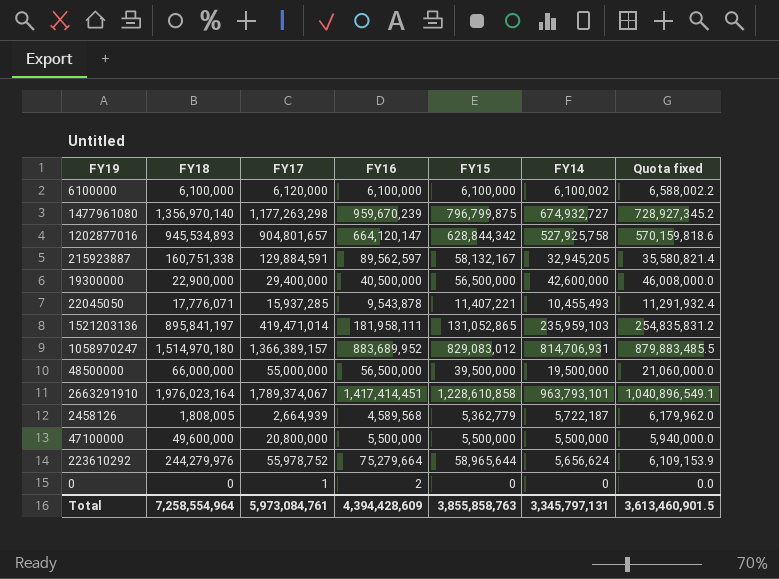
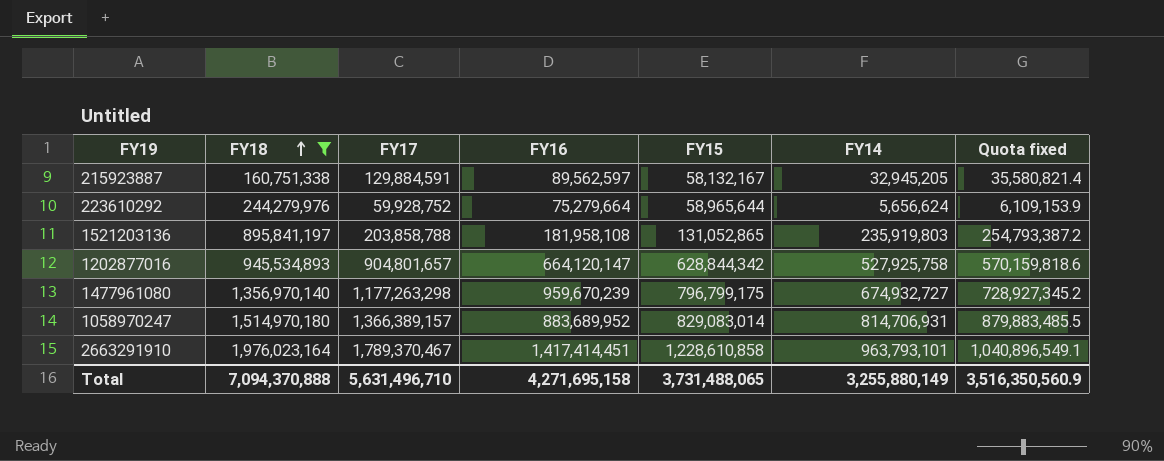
filter: none -> FY18 >= 160,751,338
row order: none -> FY18 ascending
223610292 | FY17: 55,978,752 -> 59,928,752
1521203136 | FY17: 419,471,014 -> 203,858,788
1521203136 | FY16: 181,958,111 -> 181,958,108
1521203136 | FY14: 235,959,103 -> 235,919,803
1521203136 | Quota fixed: 254,835,831.2 -> 254,793,387.2
1477961080 | FY15: 796,799,875 -> 796,799,175
1058970247 | FY15: 829,083,012 -> 829,083,014
2663291910 | FY17: 1,789,374,067 -> 1,789,370,467
Total | FY18: 7,258,554,964 -> 7,094,370,888
Total | FY17: 5,973,084,761 -> 5,631,496,710
Total | FY16: 4,394,428,609 -> 4,271,695,158
Total | FY15: 3,855,858,763 -> 3,731,488,065
Total | FY14: 3,345,797,131 -> 3,255,880,149
Total | Quota fixed: 3,613,460,901.5 -> 3,516,350,560.9

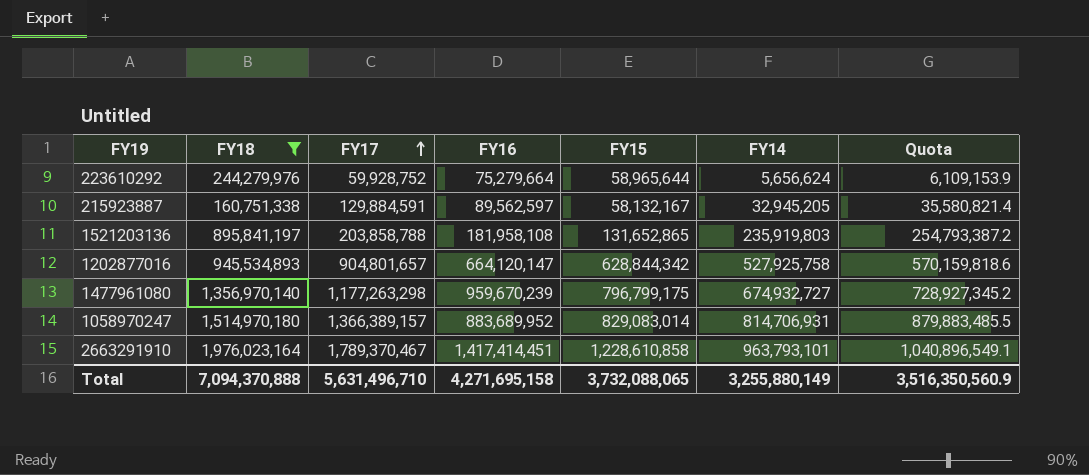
row order: FY18 ascending -> FY17 ascending
column name: Quota fixed -> Quota
1521203136 | FY15: 131,052,865 -> 131,652,865
Total | FY15: 3,731,488,065 -> 3,732,088,065

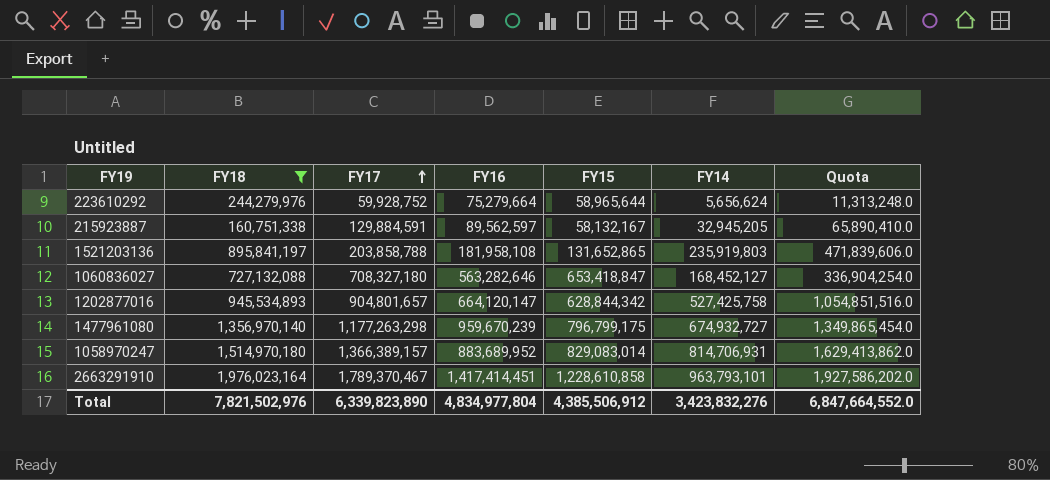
column Quota | formula: [FY14] * 1.08 -> [FY14] * 2
row 1060836027: none -> 727,132,088 | 708,327,180 | 563,282,646 | 653,418,847 | 168,452,127 | 336,904,254.0
1202877016 | FY14: 527,925,758 -> 527,425,758
Total | FY18: 7,094,370,888 -> 7,821,502,976
Total | FY17: 5,631,496,710 -> 6,339,823,890
Total | FY16: 4,271,695,158 -> 4,834,977,804
Total | FY15: 3,732,088,065 -> 4,385,506,912
Total | FY14: 3,255,880,149 -> 3,423,832,276
Total | Quota: 3,516,350,560.9 -> 6,847,664,552.0

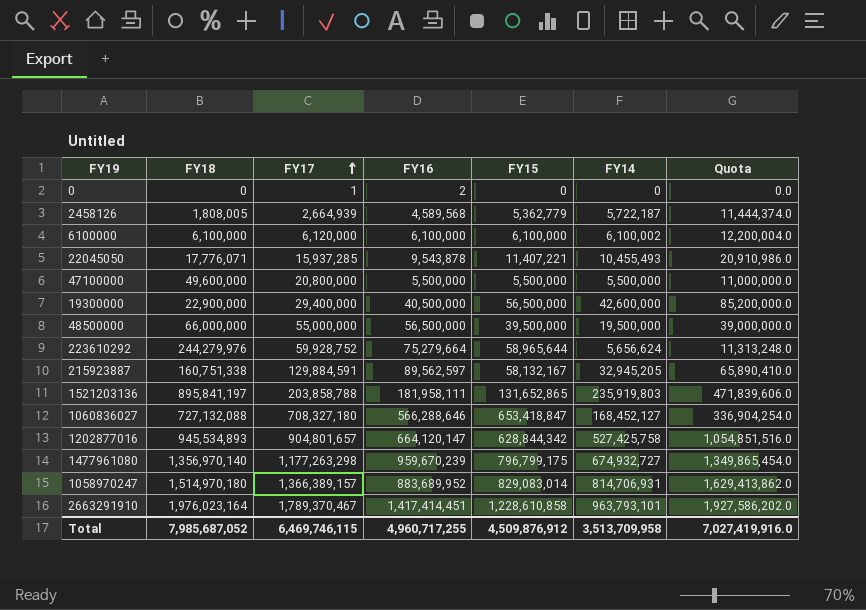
filter: FY18 >= 160,751,338 -> none
1521203136 | FY16: 181,958,108 -> 181,958,111
1060836027 | FY16: 563,282,646 -> 566,288,646
Total | FY18: 7,821,502,976 -> 7,985,687,052
Total | FY17: 6,339,823,890 -> 6,469,746,115
Total | FY16: 4,834,977,804 -> 4,960,717,255
Total | FY15: 4,385,506,912 -> 4,509,876,912
Total | FY14: 3,423,832,276 -> 3,513,709,958
Total | Quota: 6,847,664,552.0 -> 7,027,419,916.0

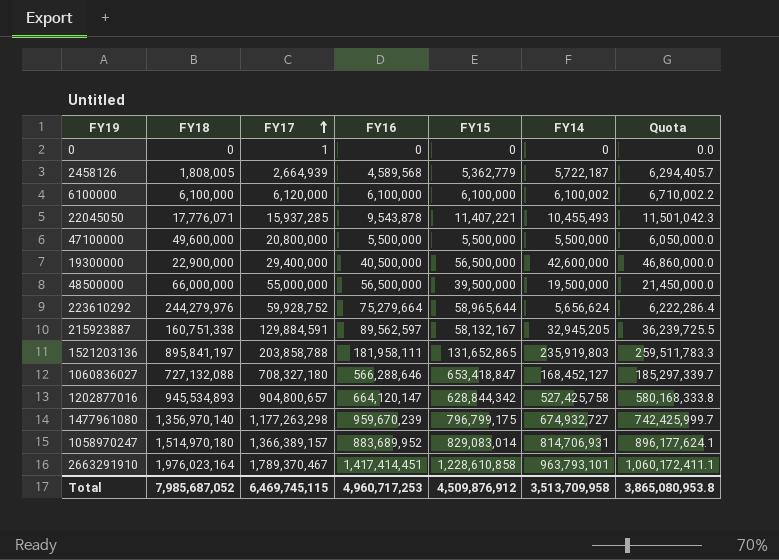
column Quota | formula: [FY14] * 2 -> [FY14] * 1.1
0 | FY16: 2 -> 0
1202877016 | FY17: 904,801,657 -> 904,800,657
Total | FY17: 6,469,746,115 -> 6,469,745,115
Total | FY16: 4,960,717,255 -> 4,960,717,253
Total | Quota: 7,027,419,916.0 -> 3,865,080,953.8

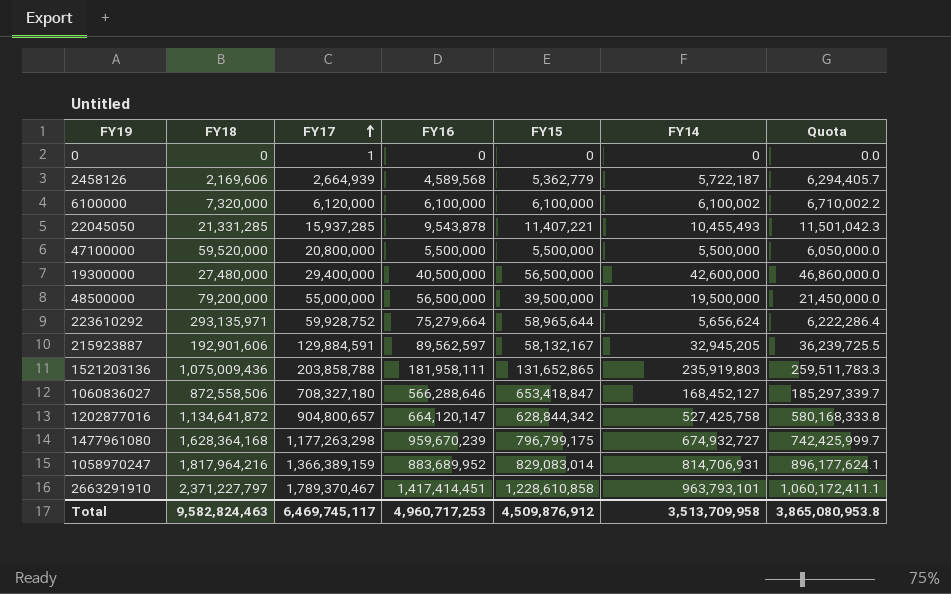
2458126 | FY18: 1,808,005 -> 2,169,606
6100000 | FY18: 6,100,000 -> 7,320,000
22045050 | FY18: 17,776,071 -> 21,331,285
47100000 | FY18: 49,600,000 -> 59,520,000
19300000 | FY18: 22,900,000 -> 27,480,000
48500000 | FY18: 66,000,000 -> 79,200,000
223610292 | FY18: 244,279,976 -> 293,135,971
215923887 | FY18: 160,751,338 -> 192,901,606
1521203136 | FY18: 895,841,197 -> 1,075,009,436
1060836027 | FY18: 727,132,088 -> 872,558,506
1202877016 | FY18: 945,534,893 -> 1,134,641,872
1477961080 | FY18: 1,356,970,140 -> 1,628,364,168
1058970247 | FY18: 1,514,970,180 -> 1,817,964,216
1058970247 | FY17: 1,366,389,157 -> 1,366,389,159
2663291910 | FY18: 1,976,023,164 -> 2,371,227,797
Total | FY18: 7,985,687,052 -> 9,582,824,463
Total | FY17: 6,469,745,115 -> 6,469,745,117

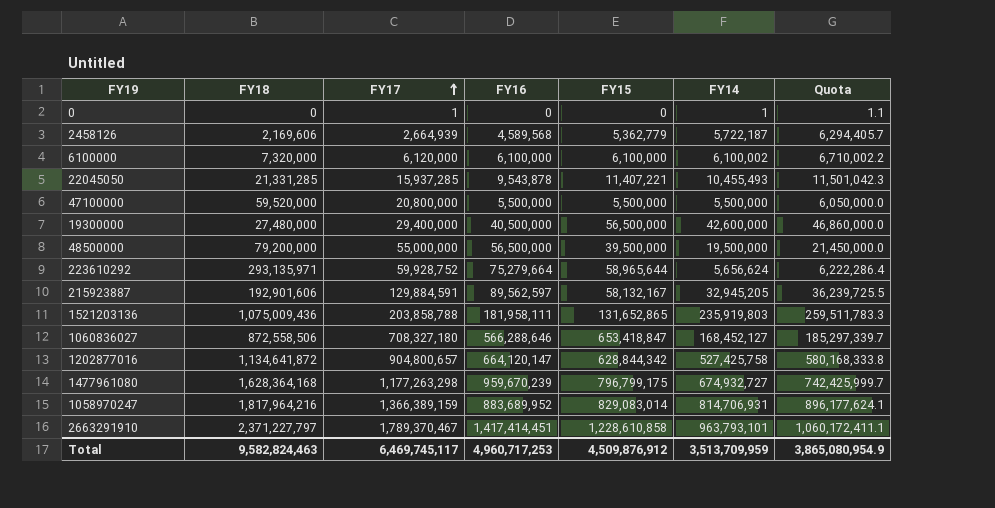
0 | FY14: 0 -> 1
0 | Quota: 0.0 -> 1.1
Total | FY14: 3,513,709,958 -> 3,513,709,959
Total | Quota: 3,865,080,953.8 -> 3,865,080,954.9

